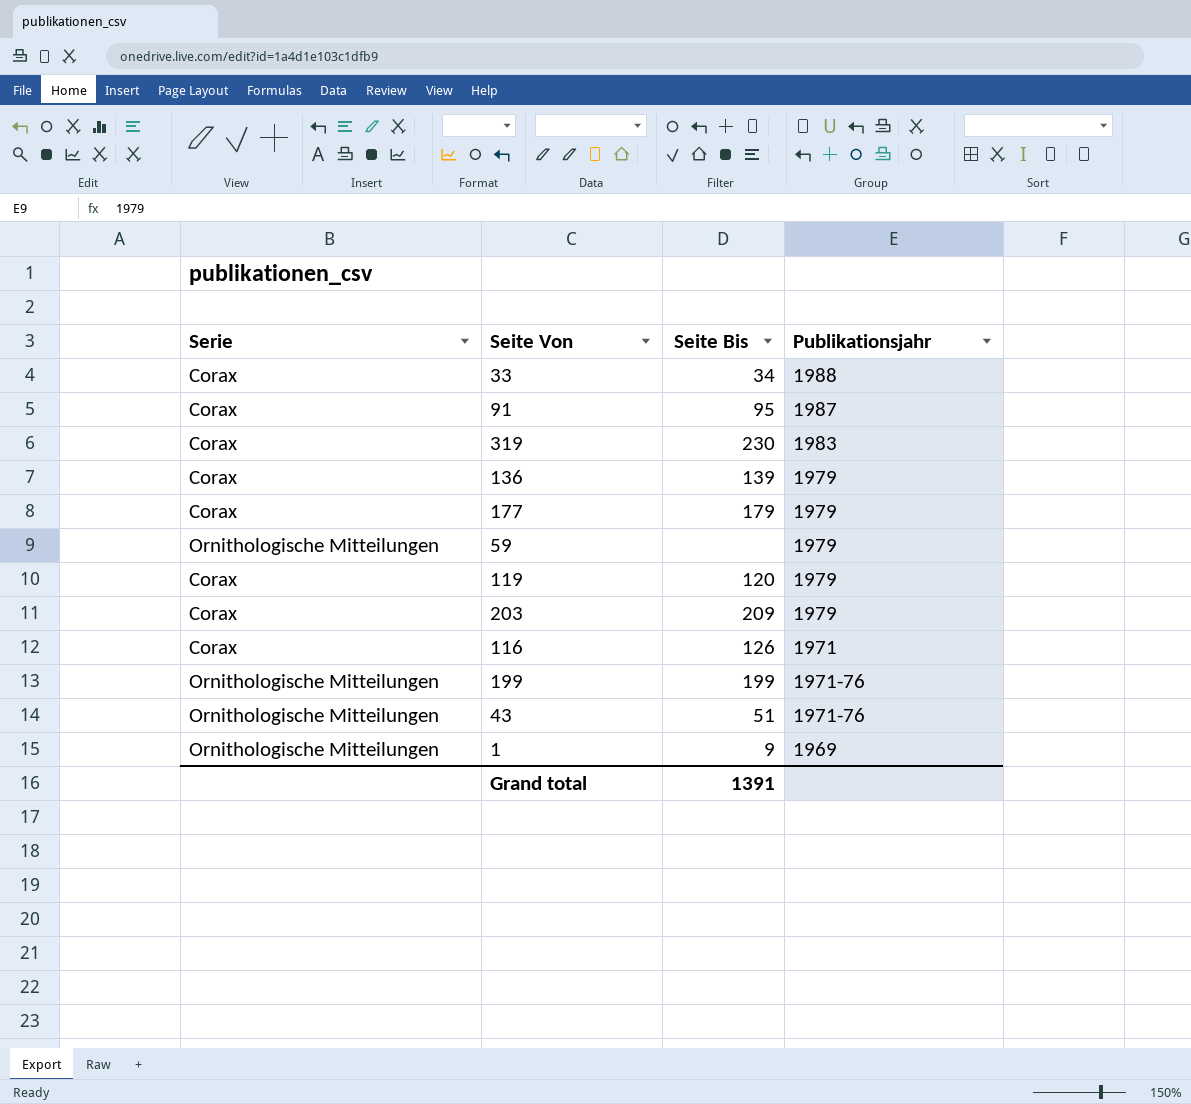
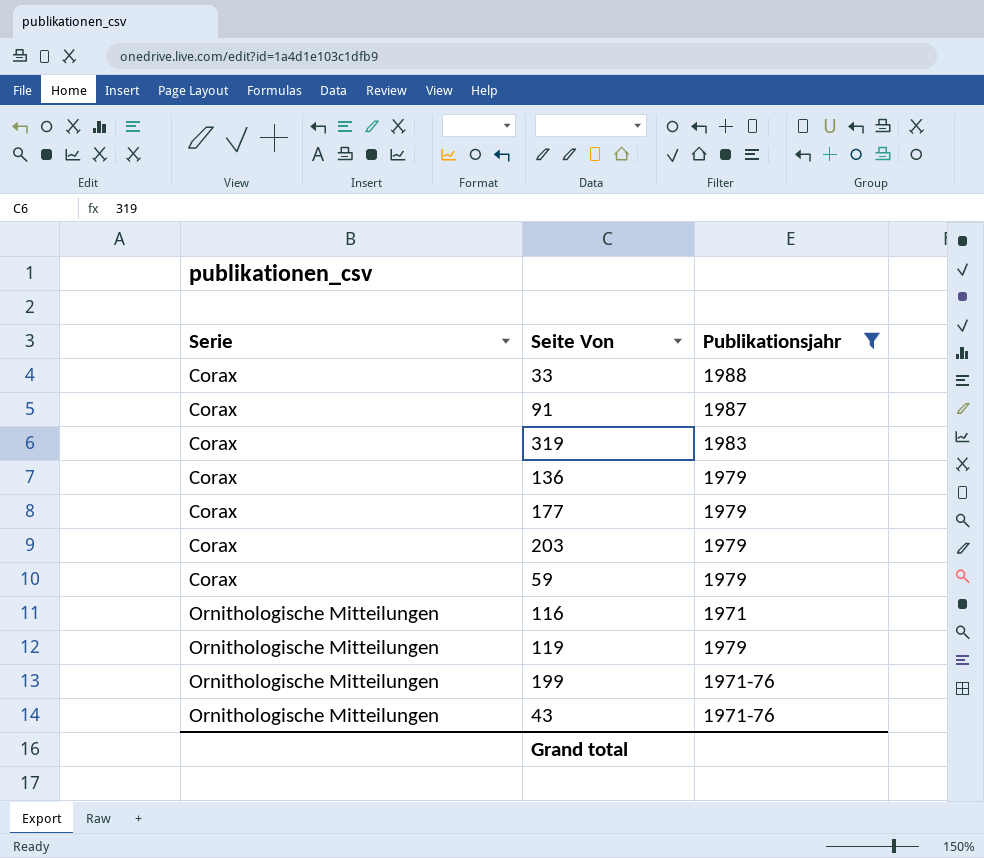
filter: none -> Publikationsjahr != 1969
row order: none -> Serie ascending
column Seite Bis | position: 3 -> none
59 | Serie: Ornithologische Mitteilungen -> Corax
116 | Serie: Corax -> Ornithologische Mitteilungen
119 | Serie: Corax -> Ornithologische Mitteilungen

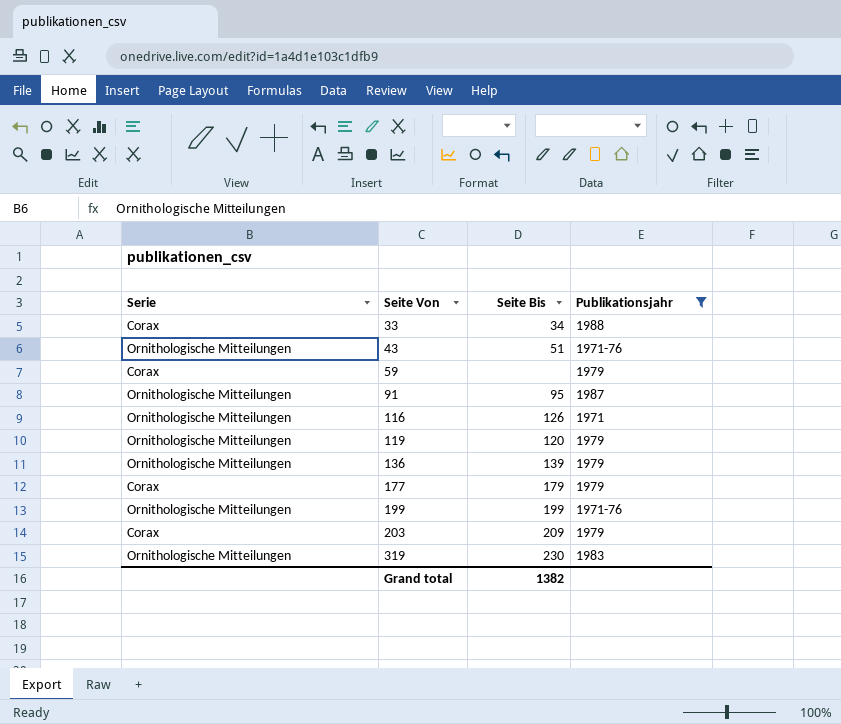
row order: Serie ascending -> Seite Von ascending
column Seite Bis | position: none -> 3
91 | Serie: Corax -> Ornithologische Mitteilungen
136 | Serie: Corax -> Ornithologische Mitteilungen
319 | Serie: Corax -> Ornithologische Mitteilungen

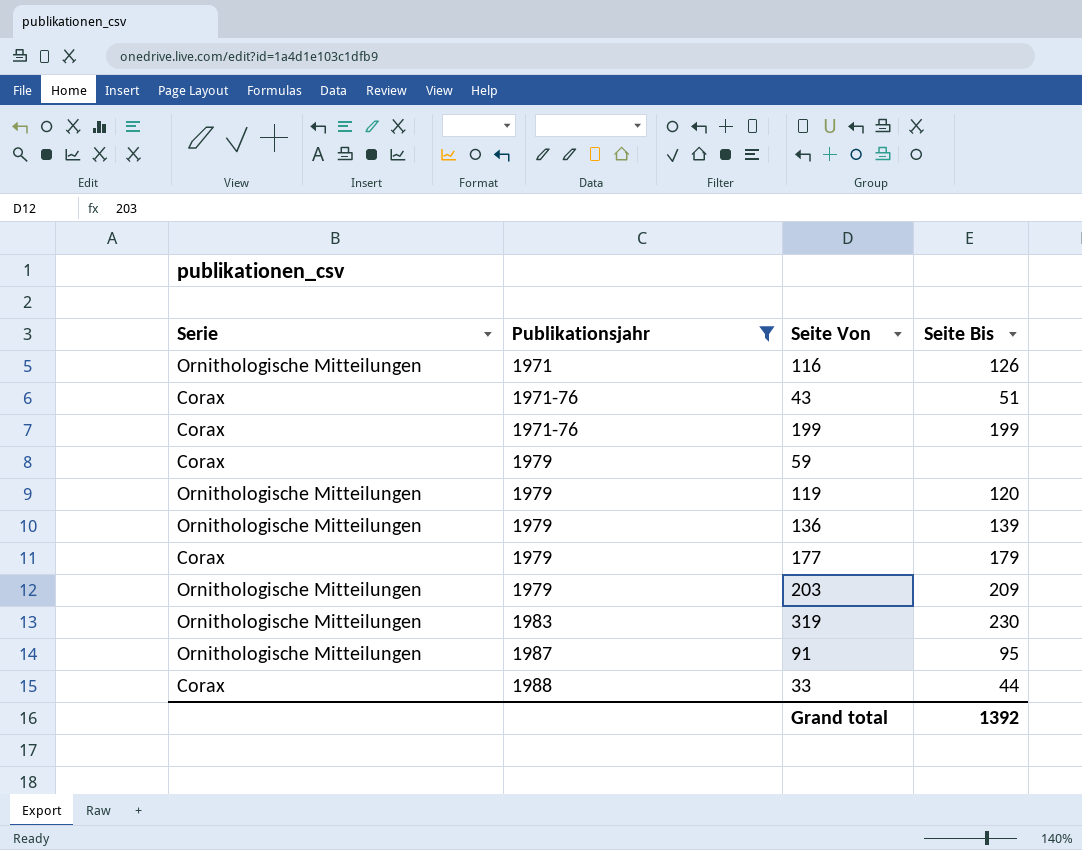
row order: Seite Von ascending -> Publikationsjahr ascending
column Publikationsjahr | position: 4 -> 2
43 | Serie: Ornithologische Mitteilungen -> Corax
199 | Serie: Ornithologische Mitteilungen -> Corax
203 | Serie: Corax -> Ornithologische Mitteilungen
33 | Seite Bis: 34 -> 44
Grand total | Seite Bis: 1382 -> 1392

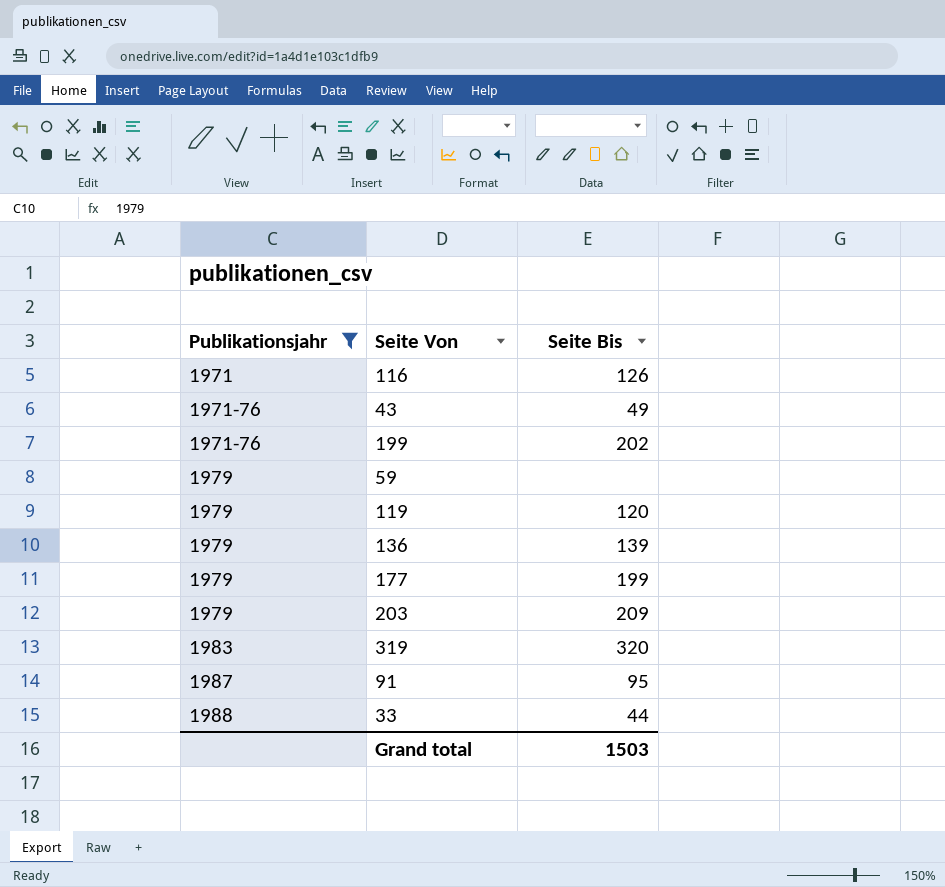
column Serie | position: 1 -> none
43 | Seite Bis: 51 -> 49
199 | Seite Bis: 199 -> 202
177 | Seite Bis: 179 -> 199
319 | Seite Bis: 230 -> 320
Grand total | Seite Bis: 1392 -> 1503

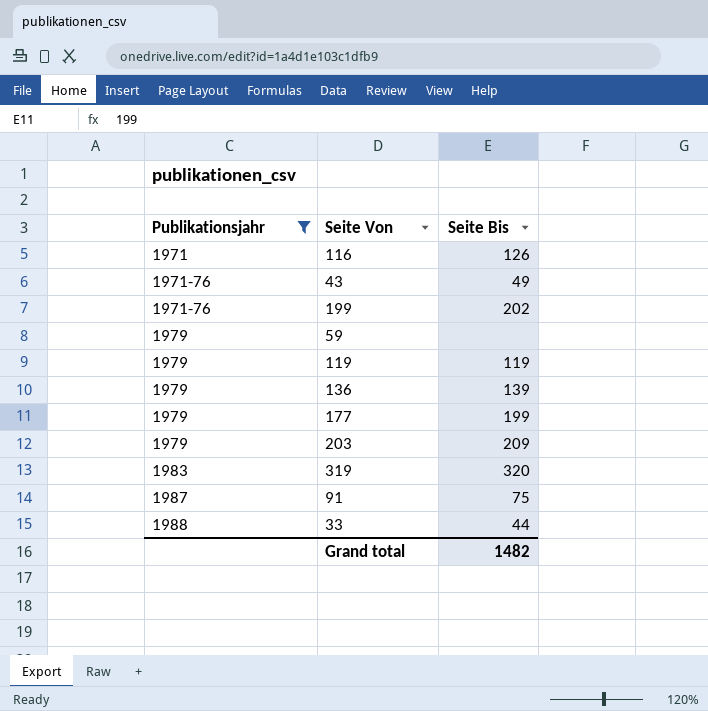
119 | Seite Bis: 120 -> 119
91 | Seite Bis: 95 -> 75
Grand total | Seite Bis: 1503 -> 1482

